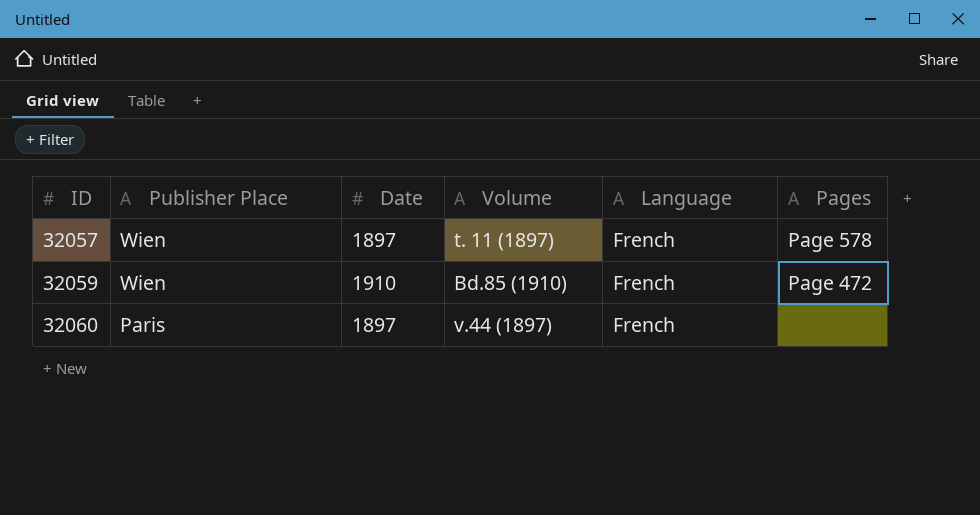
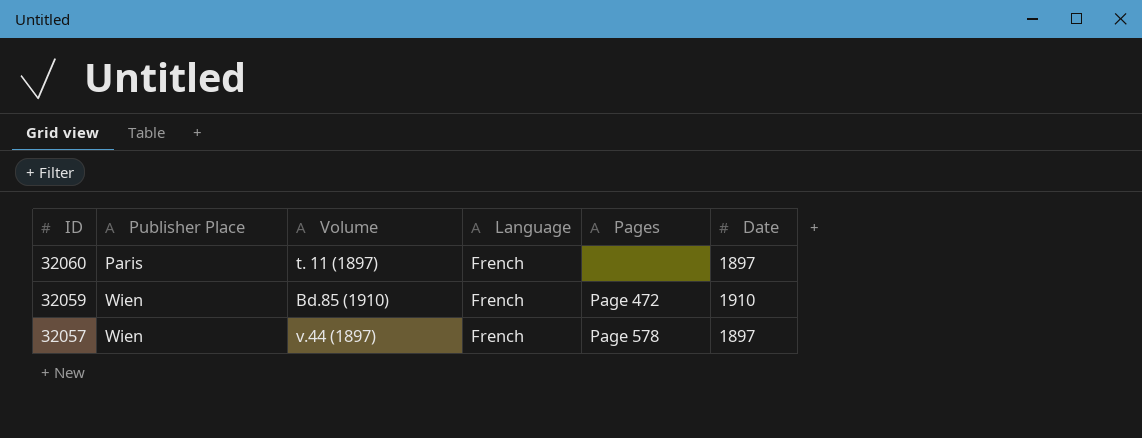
row order: ID ascending -> ID descending
column Date | position: 3 -> 6
32060 | Volume: v.44 (1897) -> t. 11 (1897)
32057 | Volume: t. 11 (1897) -> v.44 (1897)

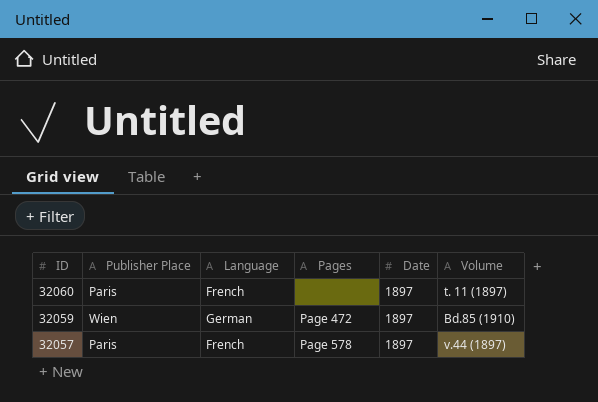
column Volume | position: 3 -> 6
32059 | Language: French -> German
32059 | Date: 1910 -> 1897
32057 | Publisher Place: Wien -> Paris

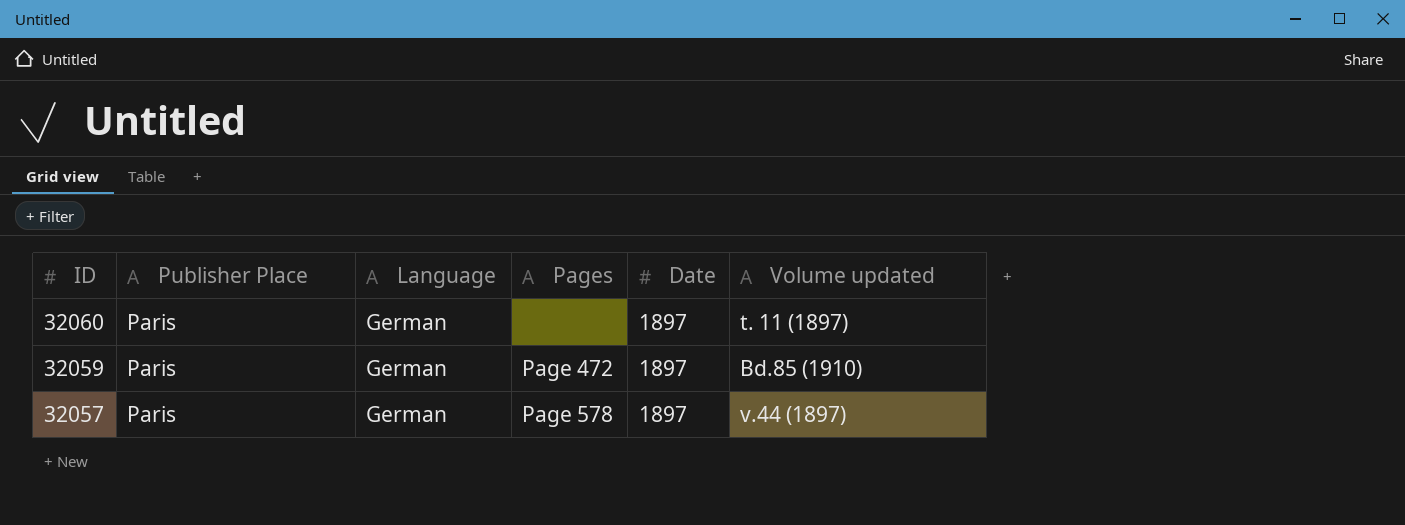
column name: Volume -> Volume updated
32060 | Language: French -> German
32059 | Publisher Place: Wien -> Paris
32057 | Language: French -> German

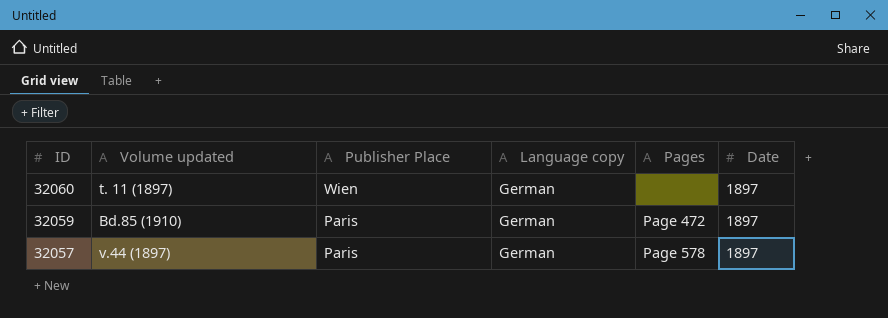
column Volume updated | position: 6 -> 2
column name: Language -> Language copy
32060 | Publisher Place: Paris -> Wien

